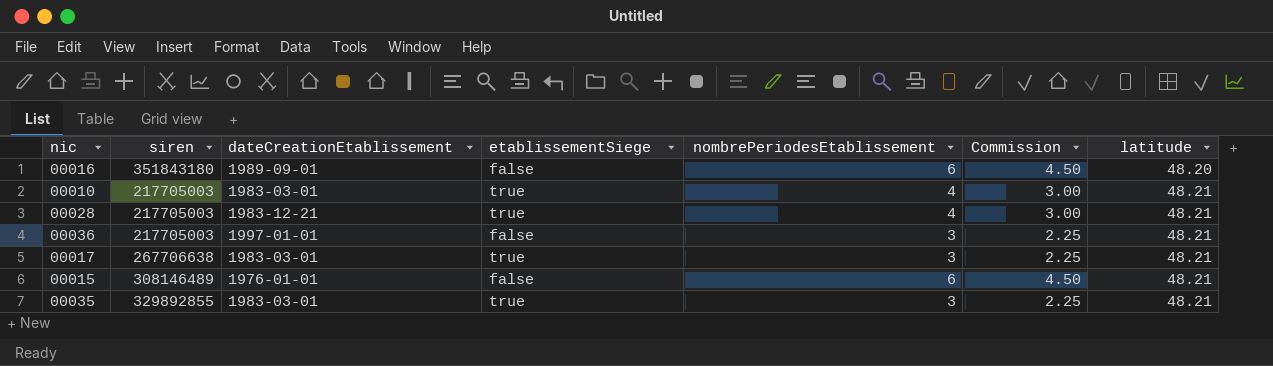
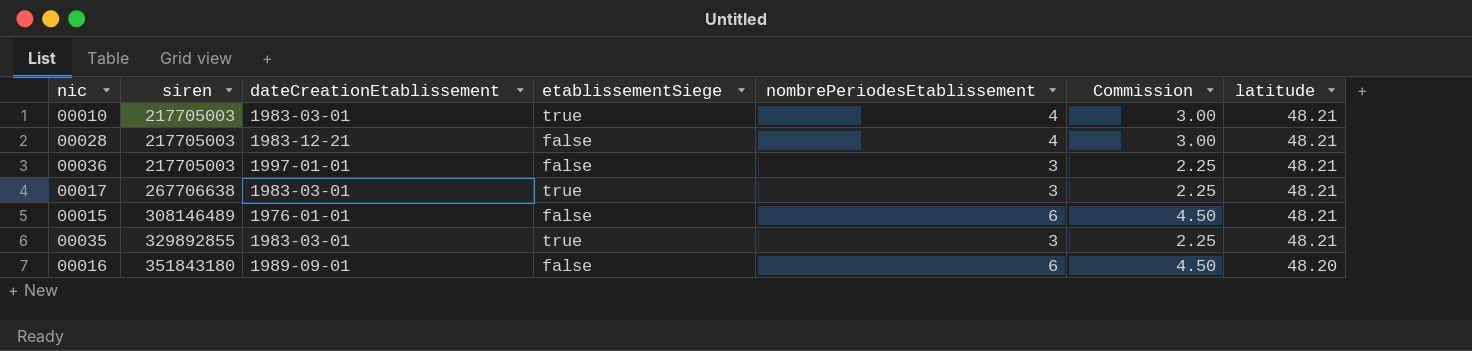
row order: latitude ascending -> siren ascending
00028 | etablissementSiege: true -> false

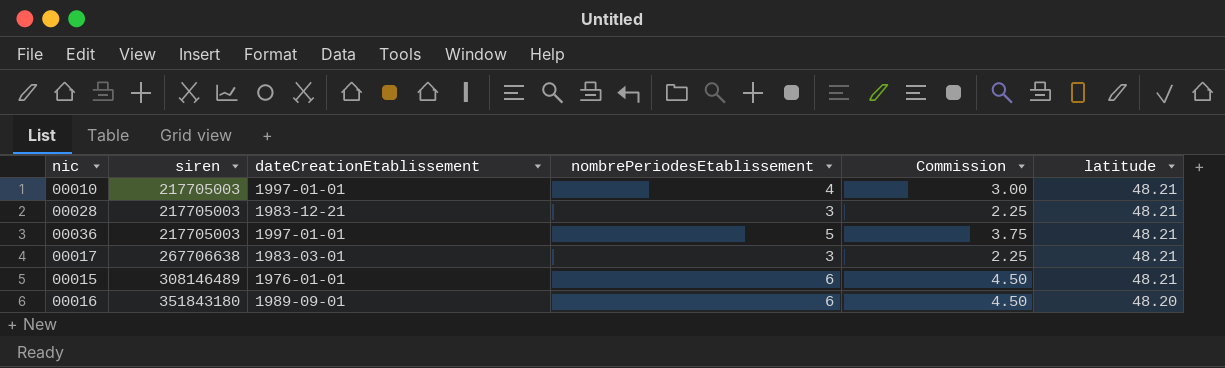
column etablissementSiege | position: 4 -> none
row 00035: 329892855 | 1983-03-01 | true | 3 | 2.25 | 48.21 -> none
00010 | dateCreationEtablissement: 1983-03-01 -> 1997-01-01
00028 | nombrePeriodesEtablissement: 4 -> 3
00028 | Commission: 3.00 -> 2.25
00036 | nombrePeriodesEtablissement: 3 -> 5
00036 | Commission: 2.25 -> 3.75

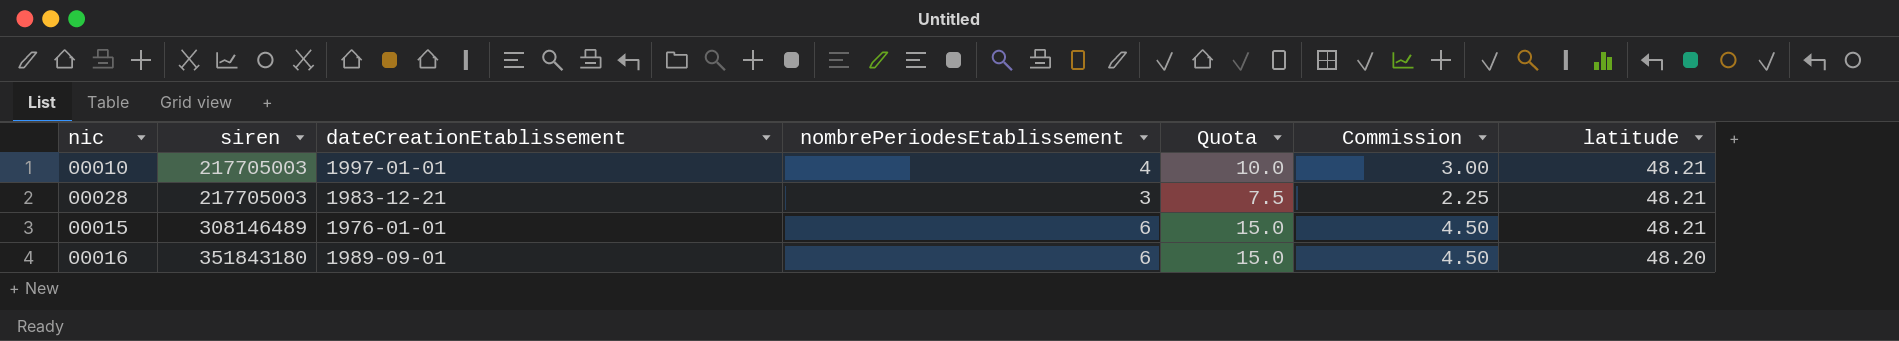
column Quota | formula: none -> [nombrePeriodesEtablissement] * 2.5
row 00036: 217705003 | 1997-01-01 | 5 | 3.75 | 48.21 -> none
row 00017: 267706638 | 1983-03-01 | 3 | 2.25 | 48.21 -> none

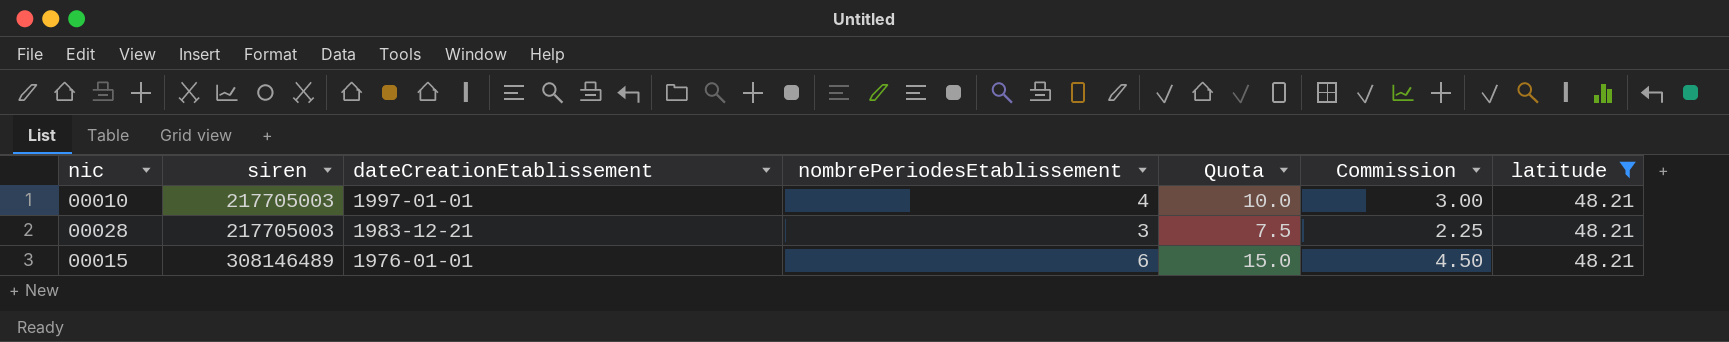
filter: none -> latitude = 48.21

